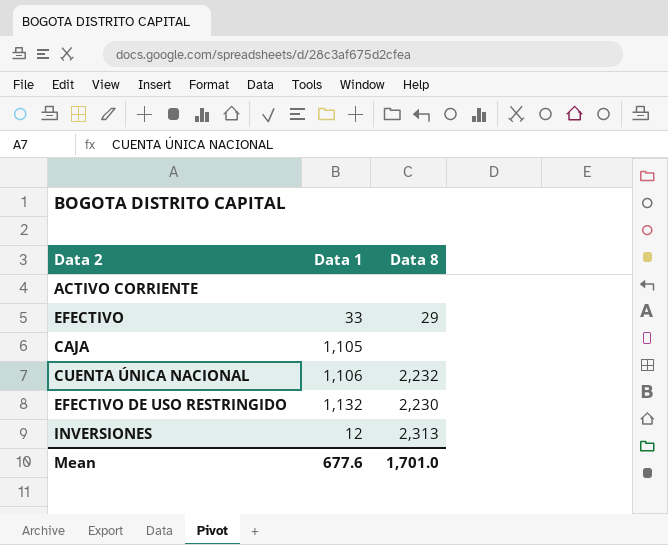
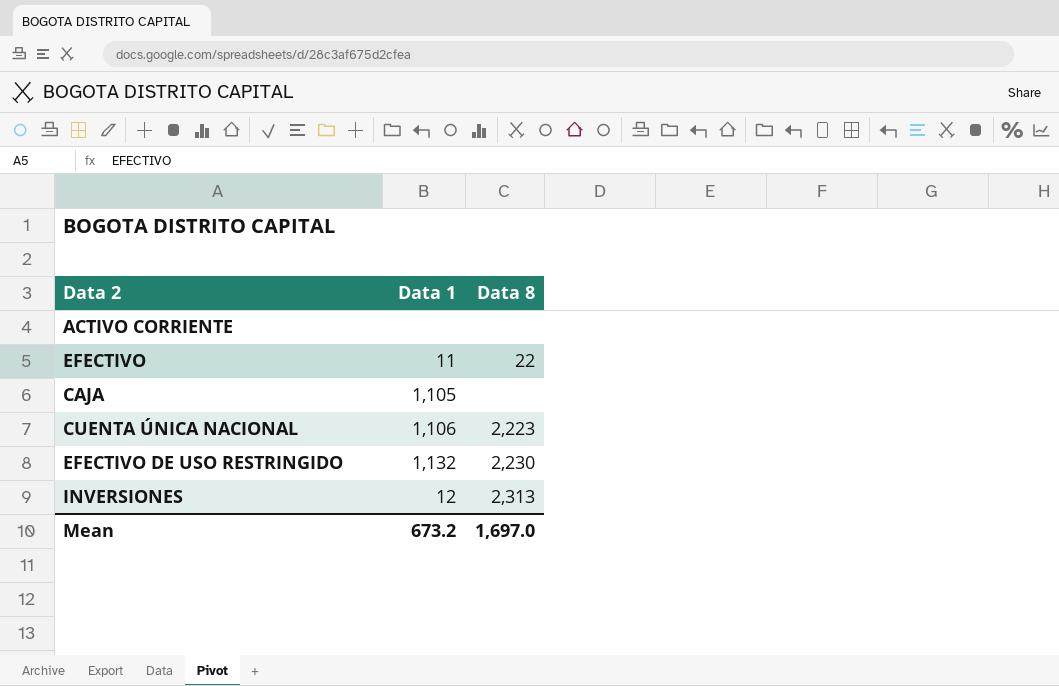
EFECTIVO | Data 1: 33 -> 11
EFECTIVO | Data 8: 29 -> 22
CUENTA ÚNICA NACIONAL | Data 8: 2,232 -> 2,223
Mean | Data 1: 677.6 -> 673.2
Mean | Data 8: 1,701.0 -> 1,697.0

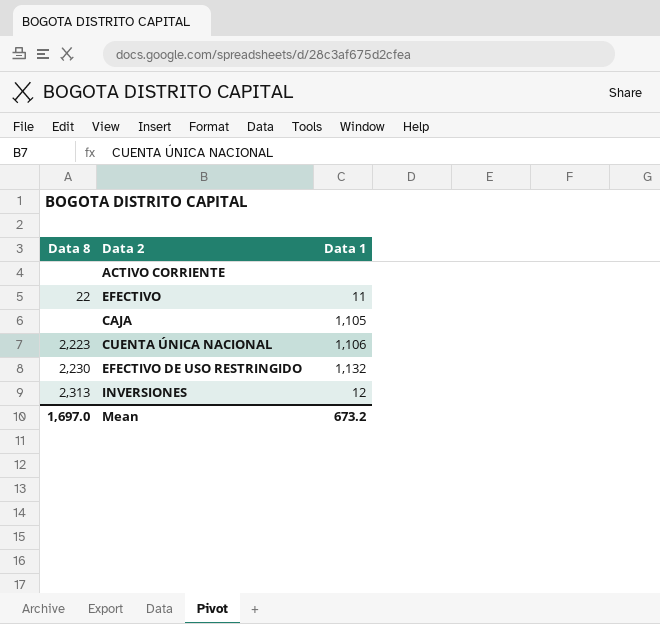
column Data 8 | position: 3 -> 1

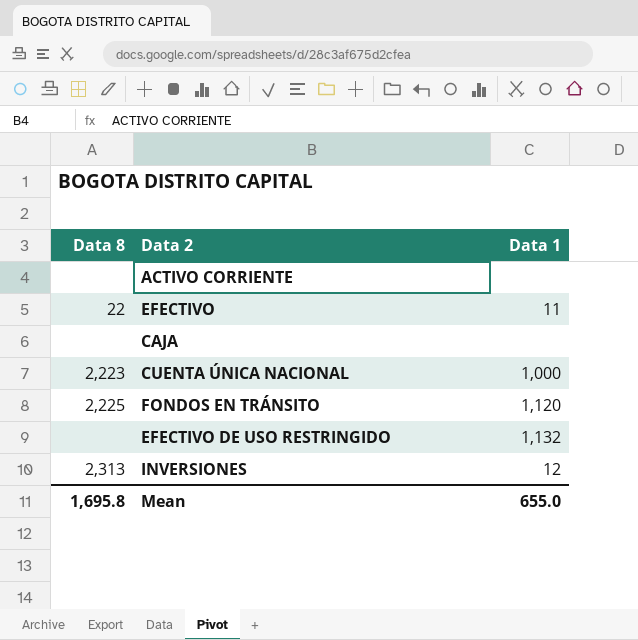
CAJA | Data 1: 1,105 -> none
CUENTA ÚNICA NACIONAL | Data 1: 1,106 -> 1,000
row FONDOS EN TRÁNSITO: none -> 2,225 | 1,120
EFECTIVO DE USO RESTRINGIDO | Data 8: 2,230 -> none
Mean | Data 8: 1,697.0 -> 1,695.8
Mean | Data 1: 673.2 -> 655.0

